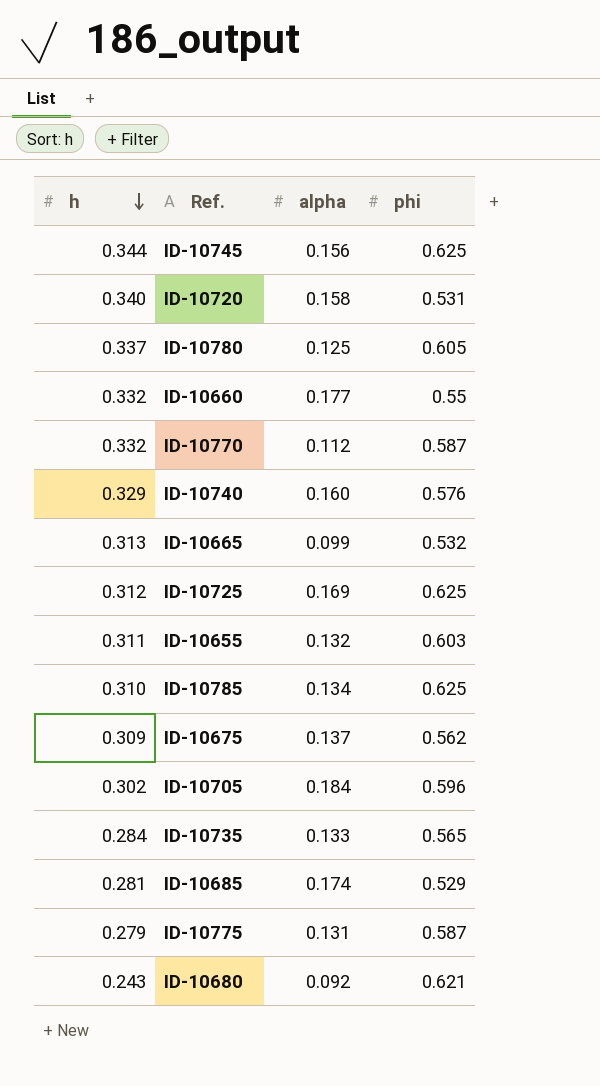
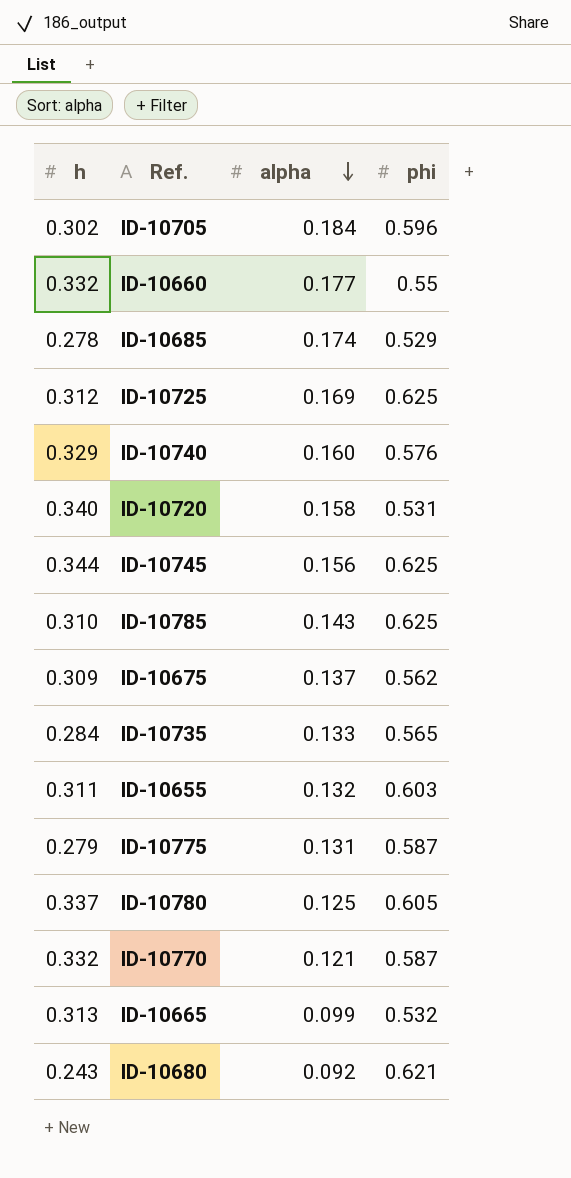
row order: h descending -> alpha descending
ID-10685 | h: 0.281 -> 0.278
ID-10785 | alpha: 0.134 -> 0.143
ID-10770 | alpha: 0.112 -> 0.121

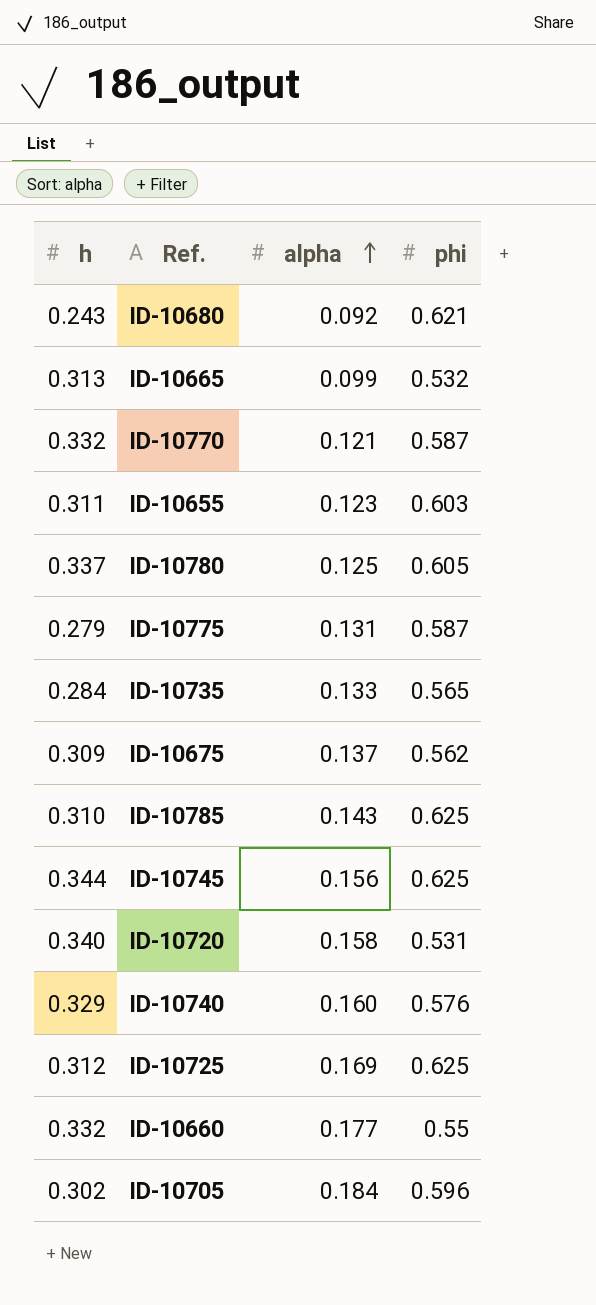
row order: alpha descending -> alpha ascending
row ID-10685: 0.278 | 0.174 | 0.529 -> none
ID-10655 | alpha: 0.132 -> 0.123

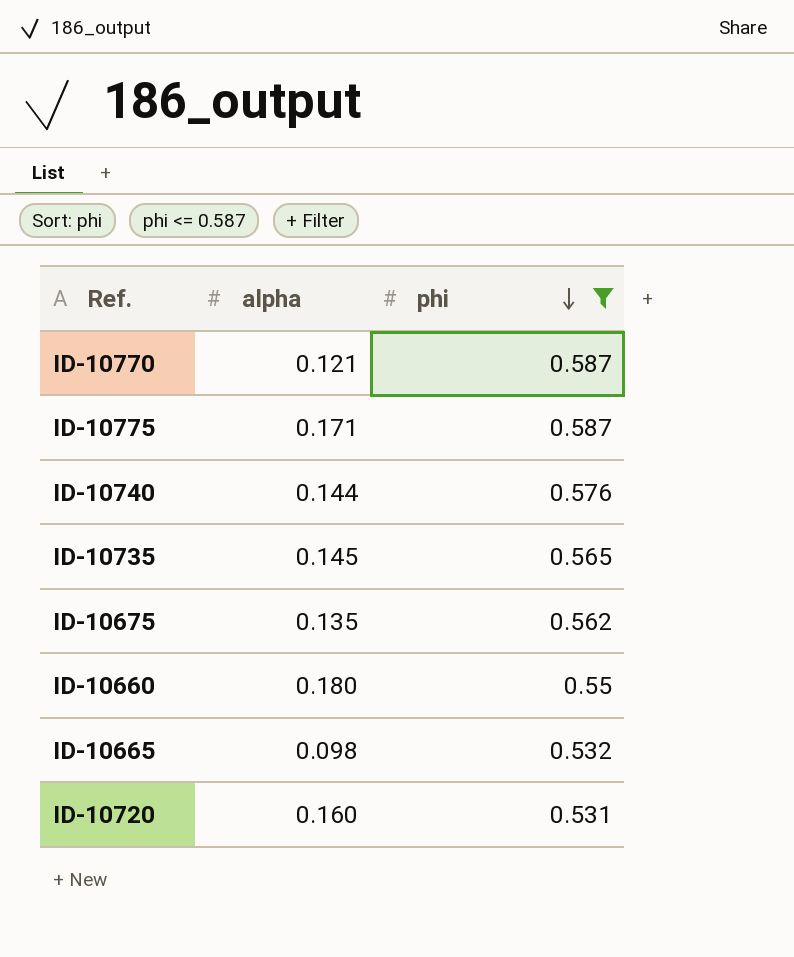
filter: none -> phi <= 0.587
row order: alpha ascending -> phi descending
column h | position: 1 -> none
ID-10775 | alpha: 0.131 -> 0.171
ID-10740 | alpha: 0.160 -> 0.144
ID-10735 | alpha: 0.133 -> 0.145
ID-10675 | alpha: 0.137 -> 0.135
ID-10660 | alpha: 0.177 -> 0.180
ID-10665 | alpha: 0.099 -> 0.098
ID-10720 | alpha: 0.158 -> 0.160

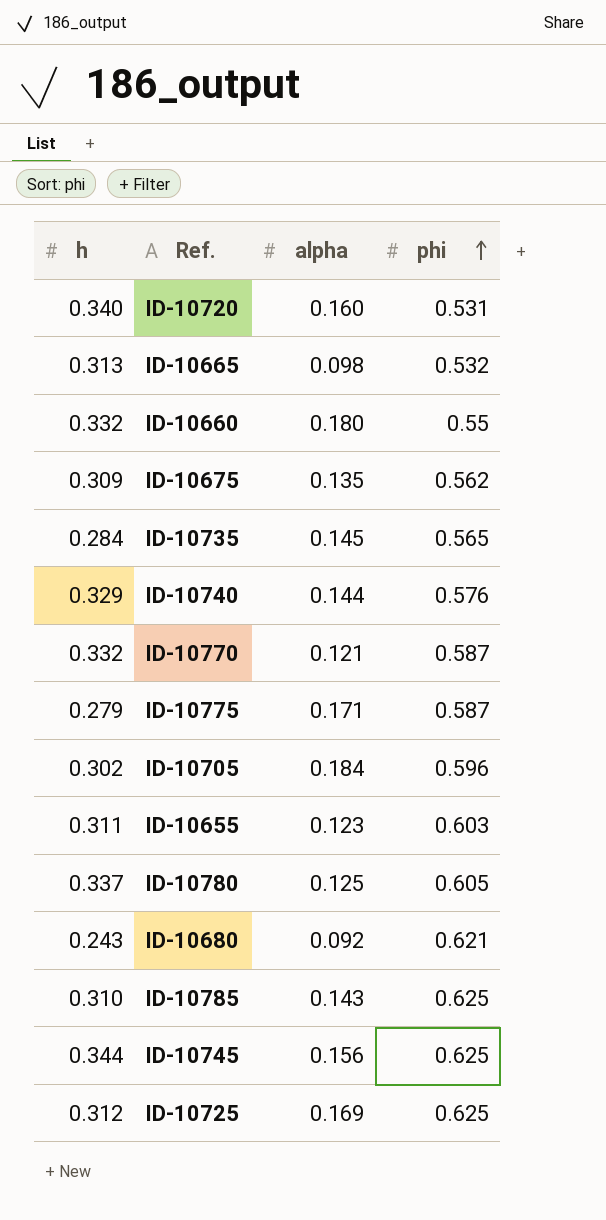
filter: phi <= 0.587 -> none
row order: phi descending -> phi ascending
column h | position: none -> 1

